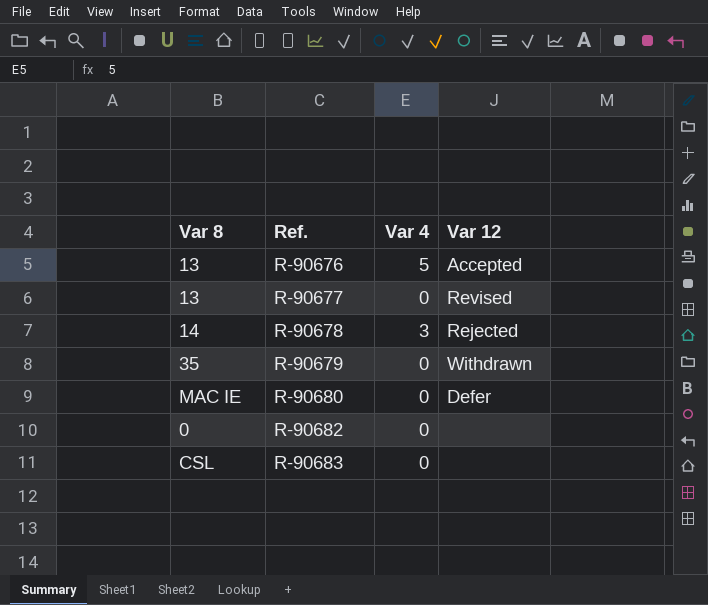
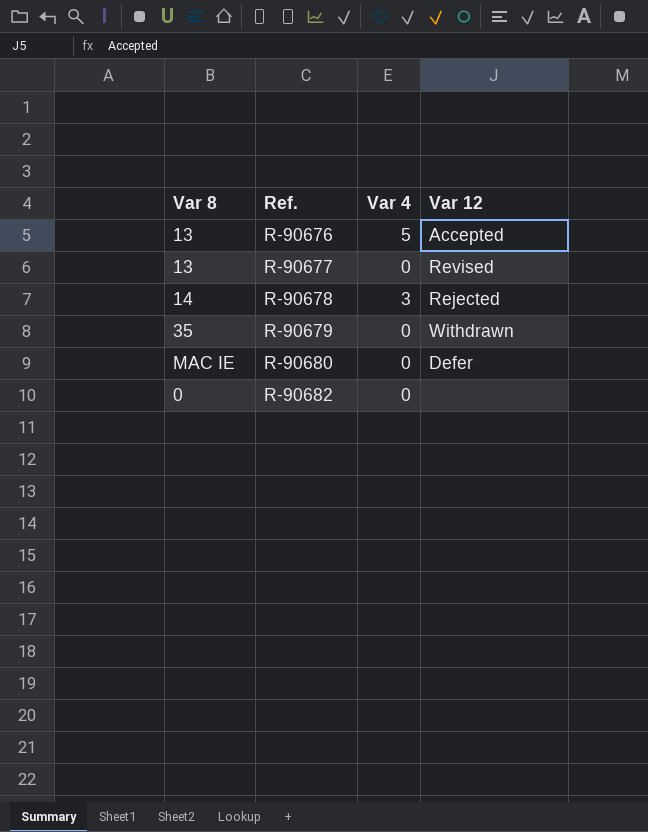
row R-90683: CSL | 0 | none -> none

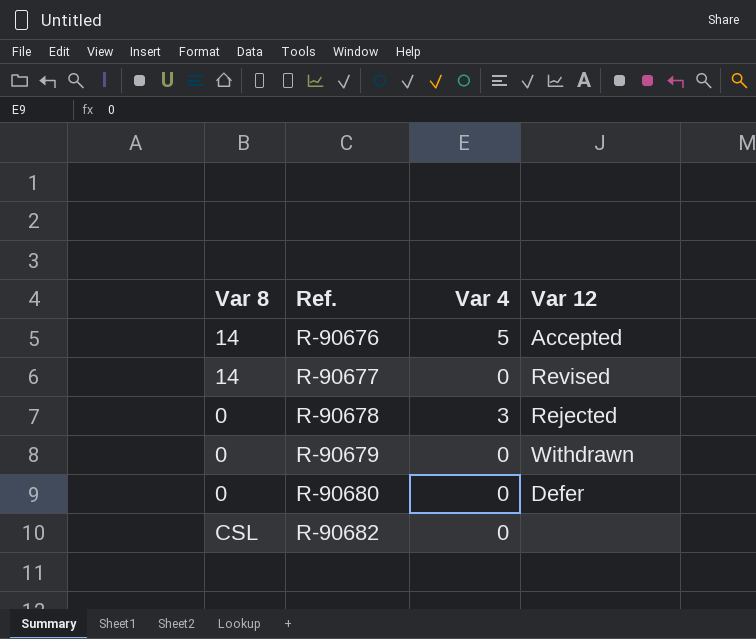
R-90676 | Var 8: 13 -> 14
R-90677 | Var 8: 13 -> 14
R-90678 | Var 8: 14 -> 0
R-90679 | Var 8: 35 -> 0
R-90680 | Var 8: MAC IE -> 0
R-90682 | Var 8: 0 -> CSL

